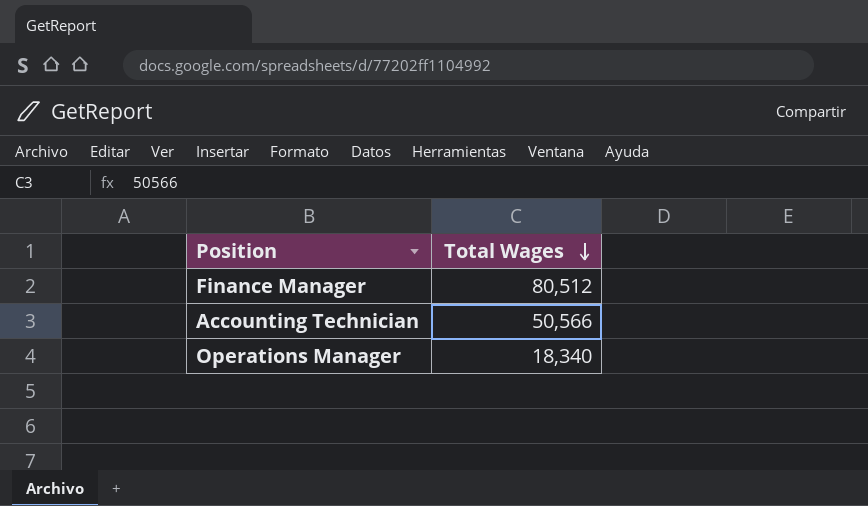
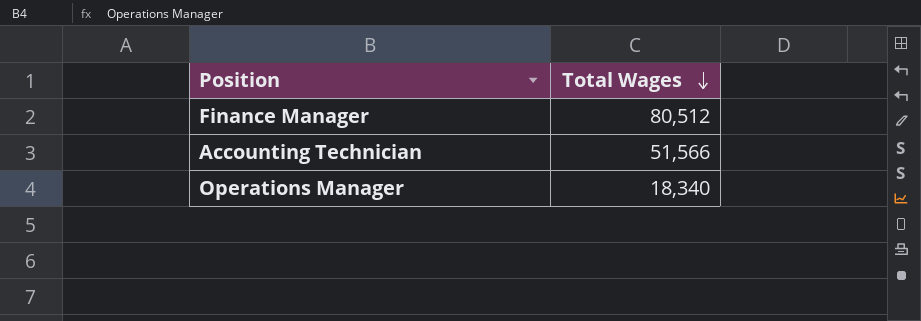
Accounting Technician | Total Wages: 50,566 -> 51,566

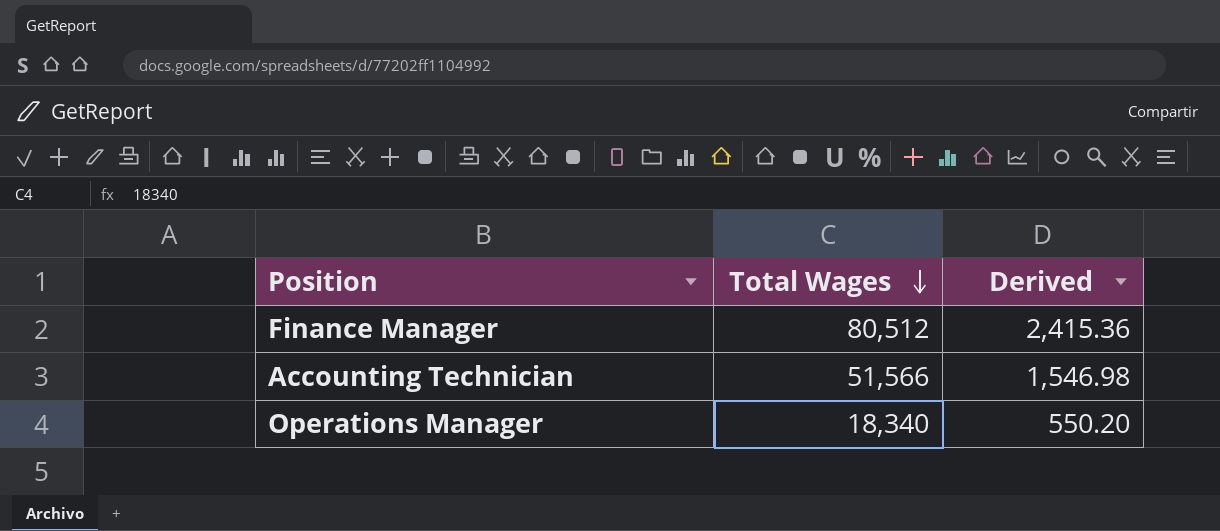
column Derived | formula: none -> [Total Wages] * 0.03

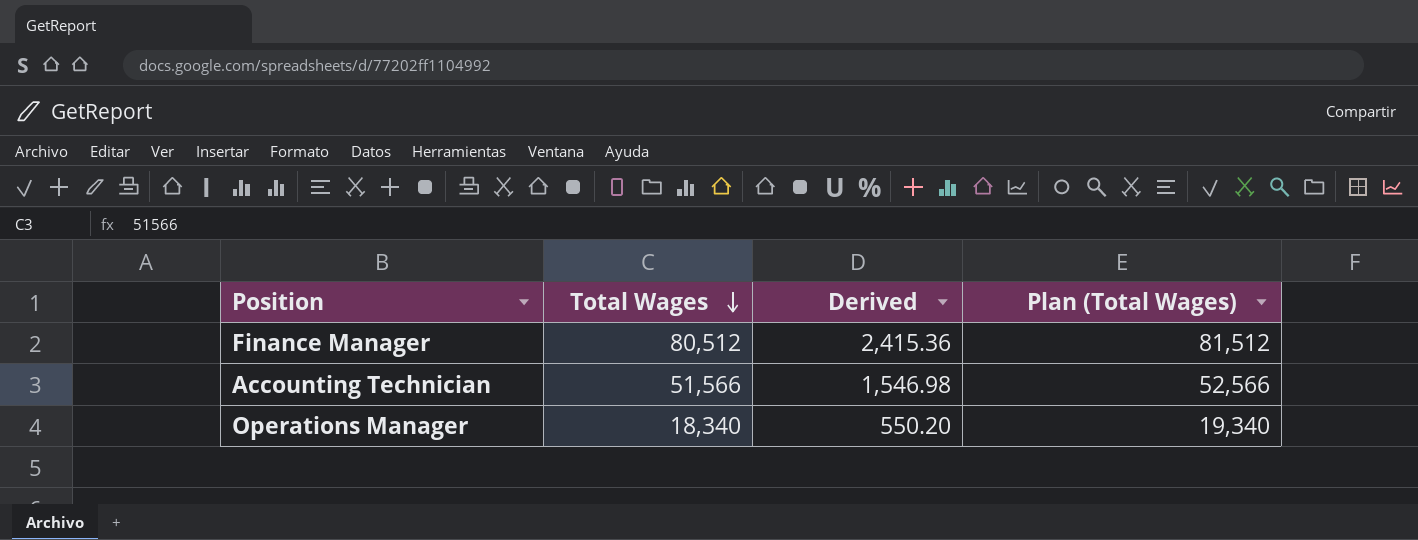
column Plan (Total Wages) | formula: none -> [Total Wages] + 1000

